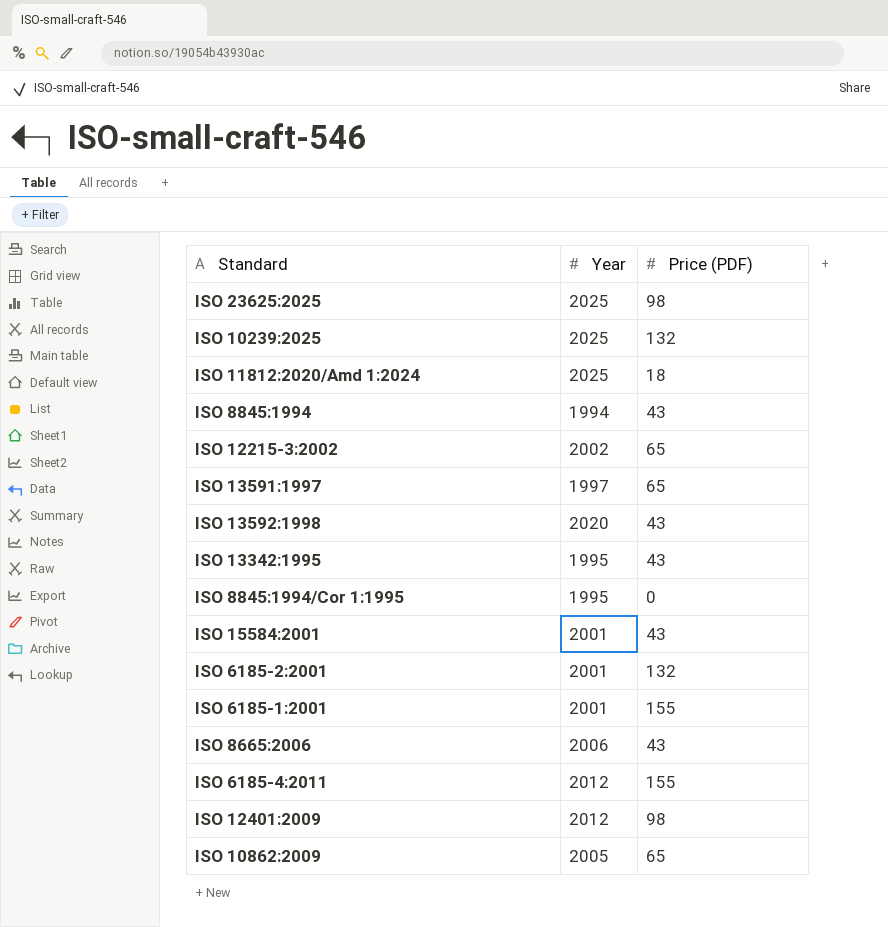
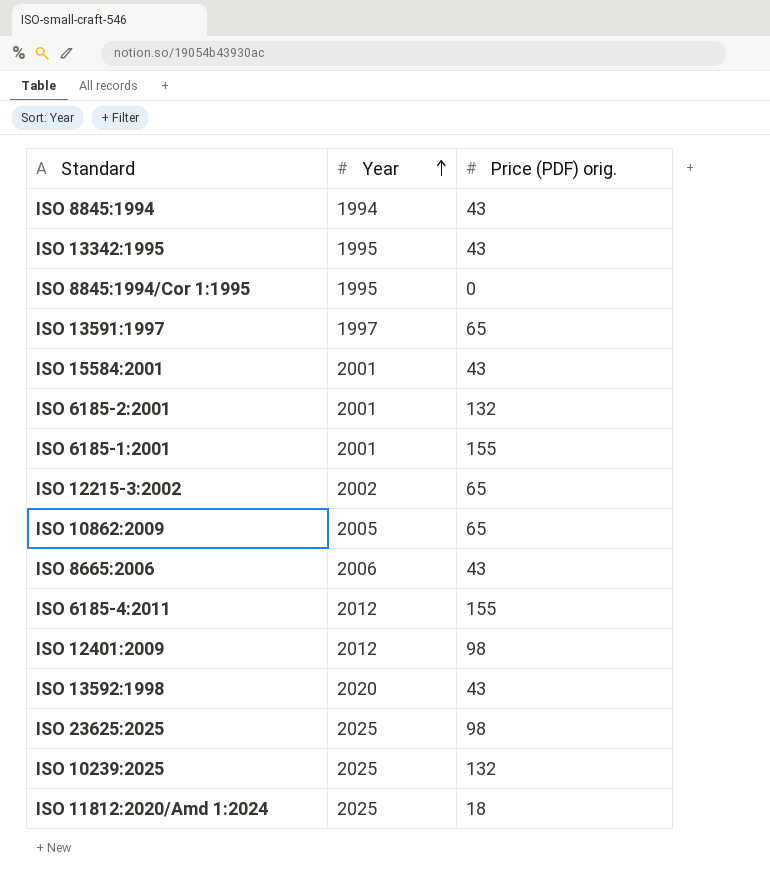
row order: none -> Year ascending
column name: Price (PDF) -> Price (PDF) orig.

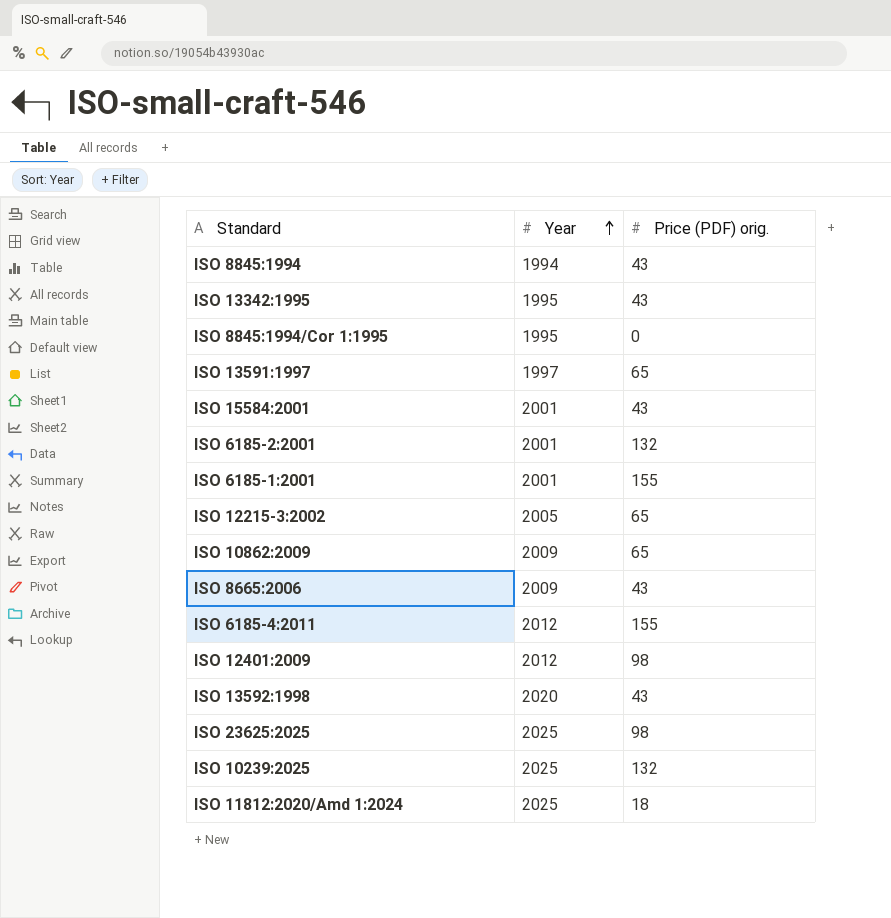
ISO 12215-3:2002 | Year: 2002 -> 2005
ISO 10862:2009 | Year: 2005 -> 2009
ISO 8665:2006 | Year: 2006 -> 2009

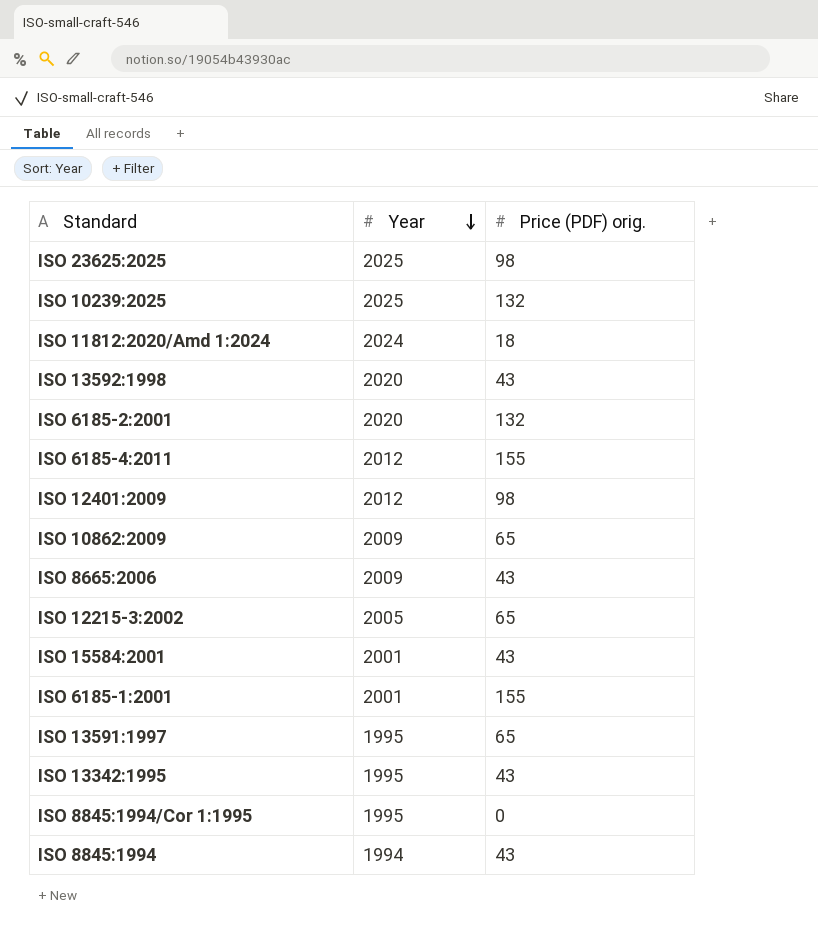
row order: Year ascending -> Year descending
ISO 11812:2020/Amd 1:2024 | Year: 2025 -> 2024
ISO 6185-2:2001 | Year: 2001 -> 2020
ISO 13591:1997 | Year: 1997 -> 1995

